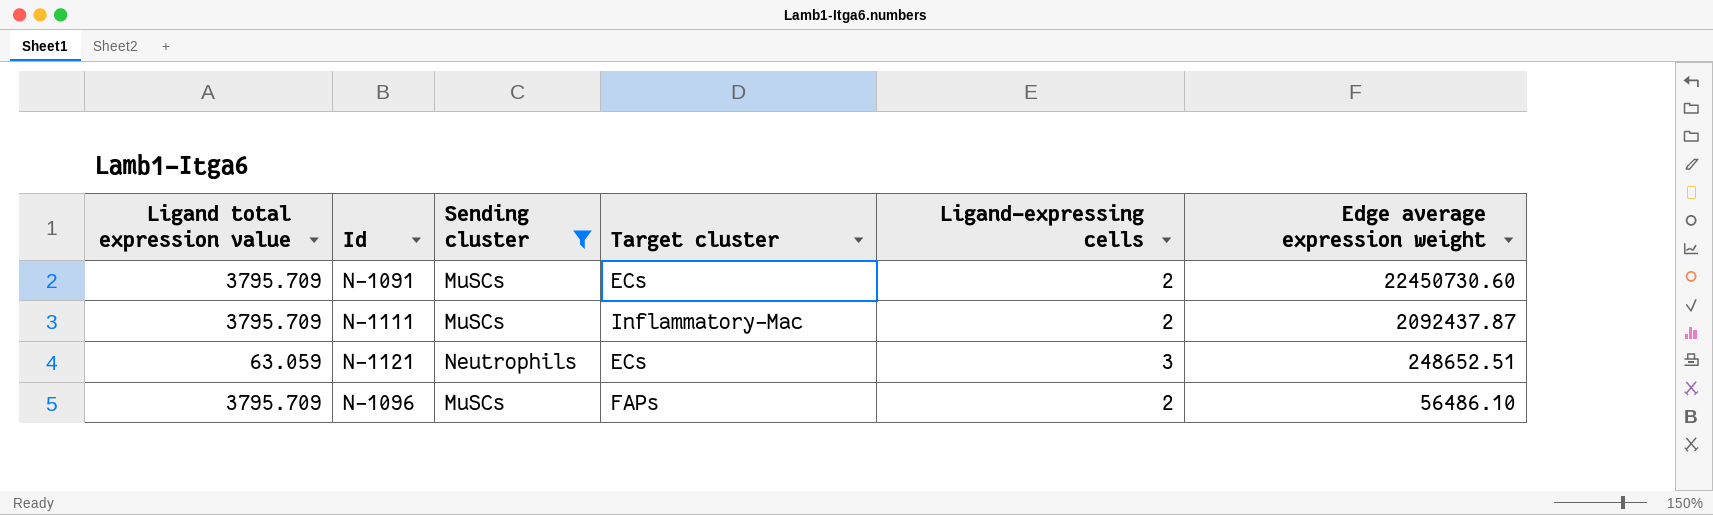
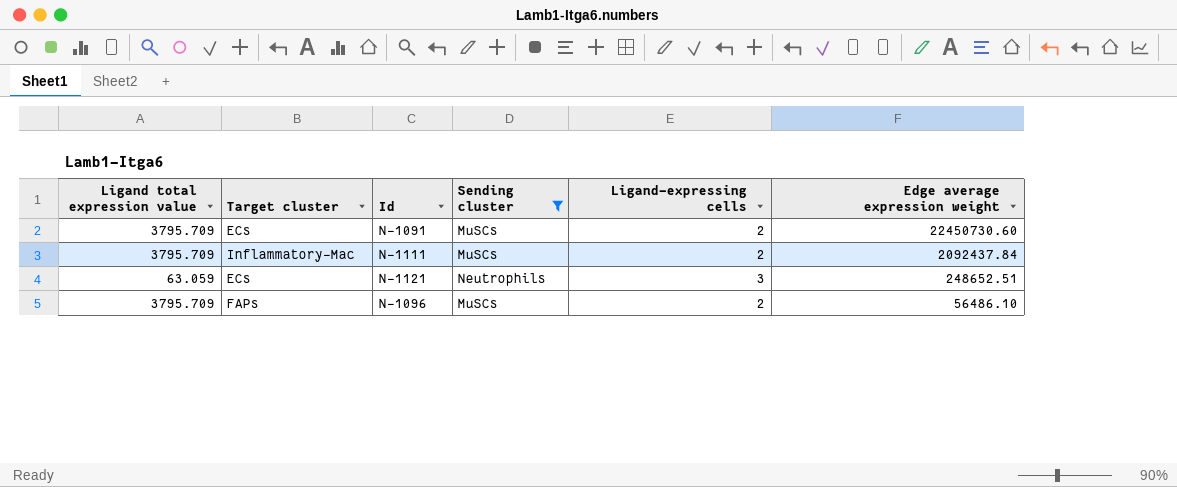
column Target cluster | position: 4 -> 2
N-1111 | Edge average expression weight: 2092437.87 -> 2092437.84

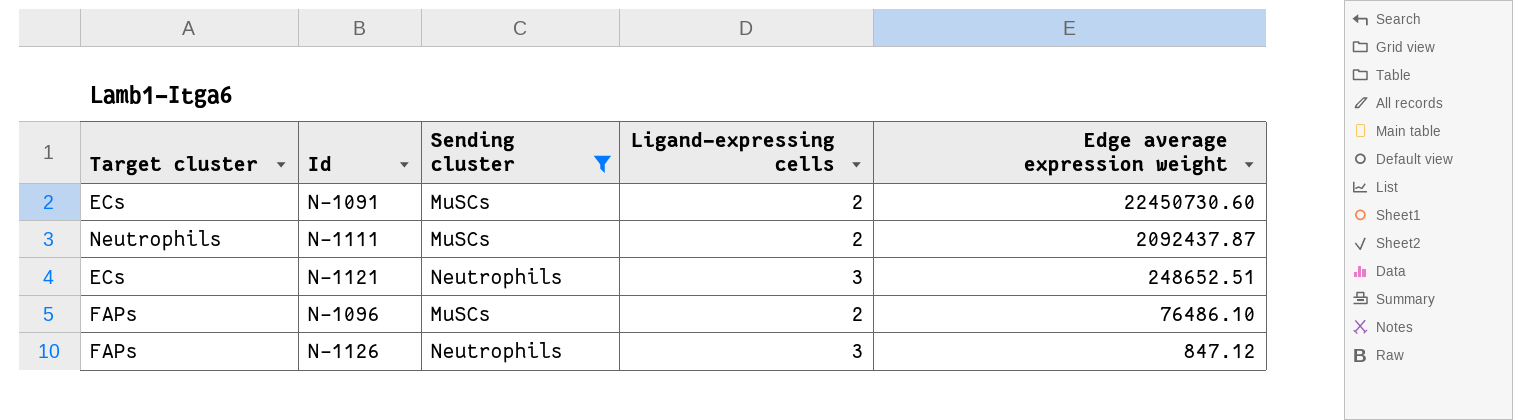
column Ligand total expression value | position: 1 -> none
N-1111 | Target cluster: Inflammatory-Mac -> Neutrophils
N-1111 | Edge average expression weight: 2092437.84 -> 2092437.87
N-1096 | Edge average expression weight: 56486.10 -> 76486.10
row N-1126: none -> FAPs | Neutrophils | 3 | 847.12

